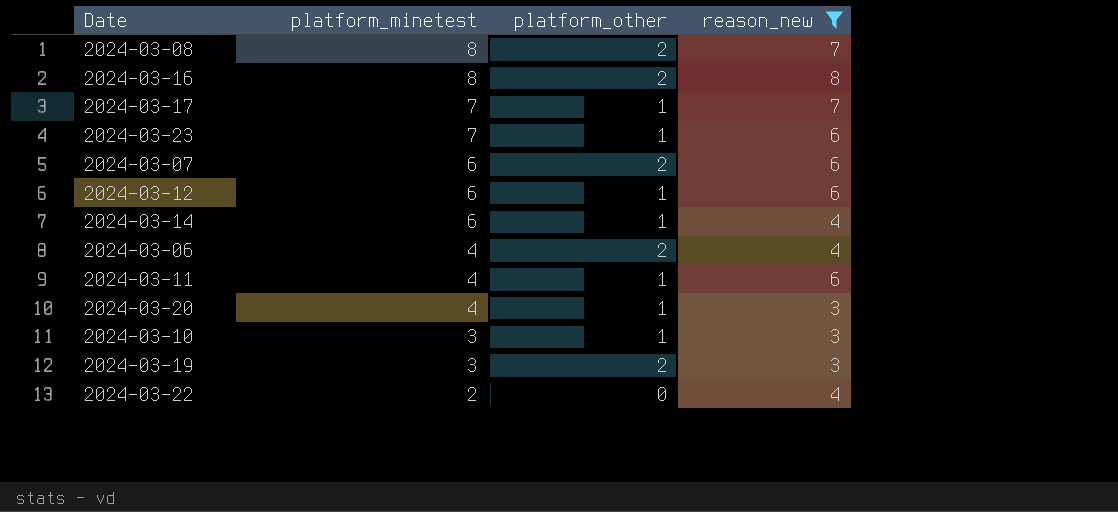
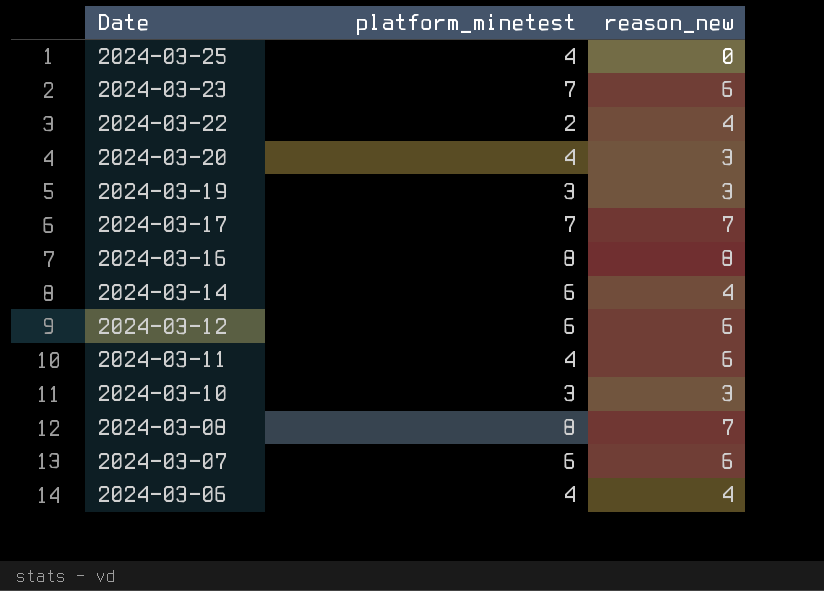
filter: reason_new != 0 -> none
row order: platform_minetest descending -> Date descending
column platform_other | position: 3 -> none

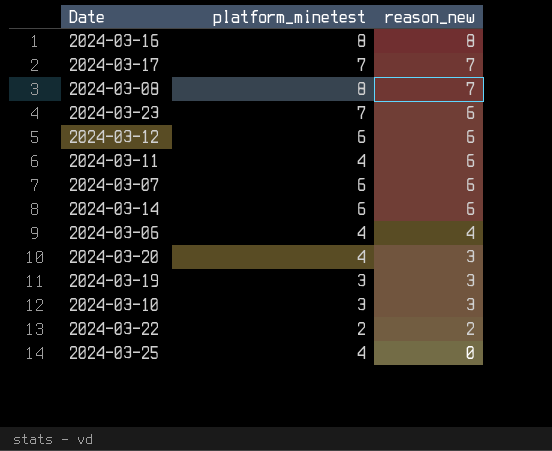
row order: Date descending -> reason_new descending
2024-03-14 | reason_new: 4 -> 6
2024-03-22 | reason_new: 4 -> 2

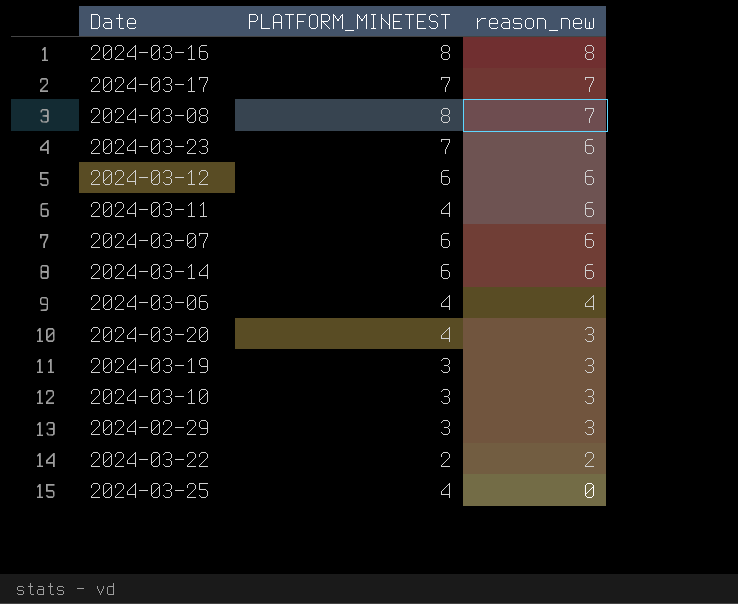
column name: platform_minetest -> PLATFORM_MINETEST
row 2024-02-29: none -> 3 | 3

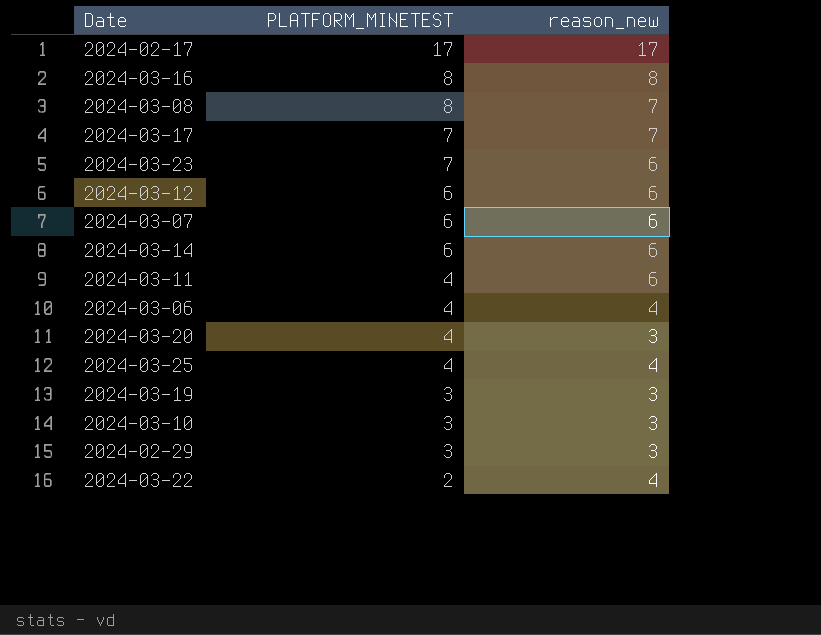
row order: reason_new descending -> PLATFORM_MINETEST descending
row 2024-02-17: none -> 17 | 17
2024-03-25 | reason_new: 0 -> 4
2024-03-22 | reason_new: 2 -> 4

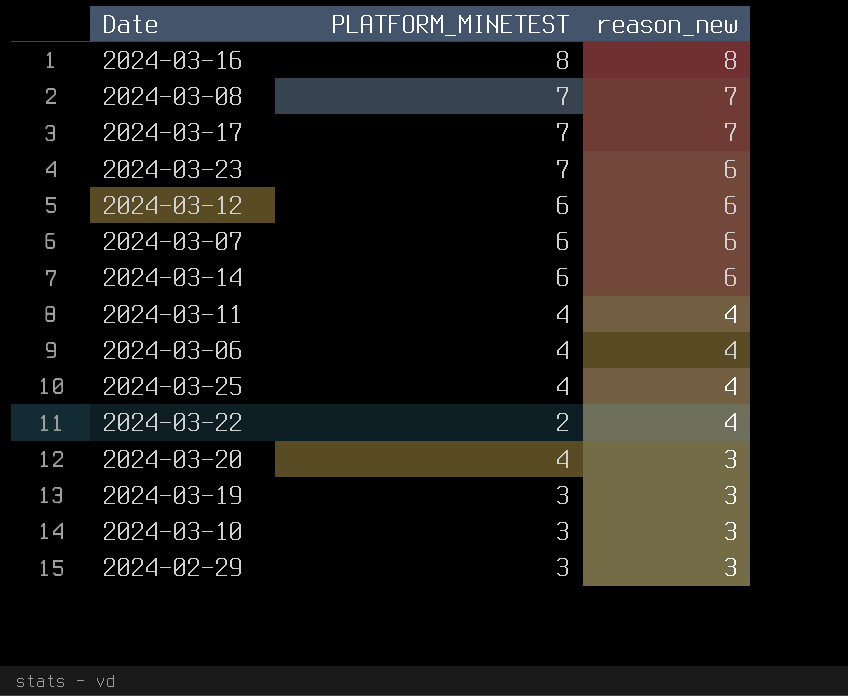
row order: PLATFORM_MINETEST descending -> reason_new descending
row 2024-02-17: 17 | 17 -> none
2024-03-08 | PLATFORM_MINETEST: 8 -> 7
2024-03-11 | reason_new: 6 -> 4

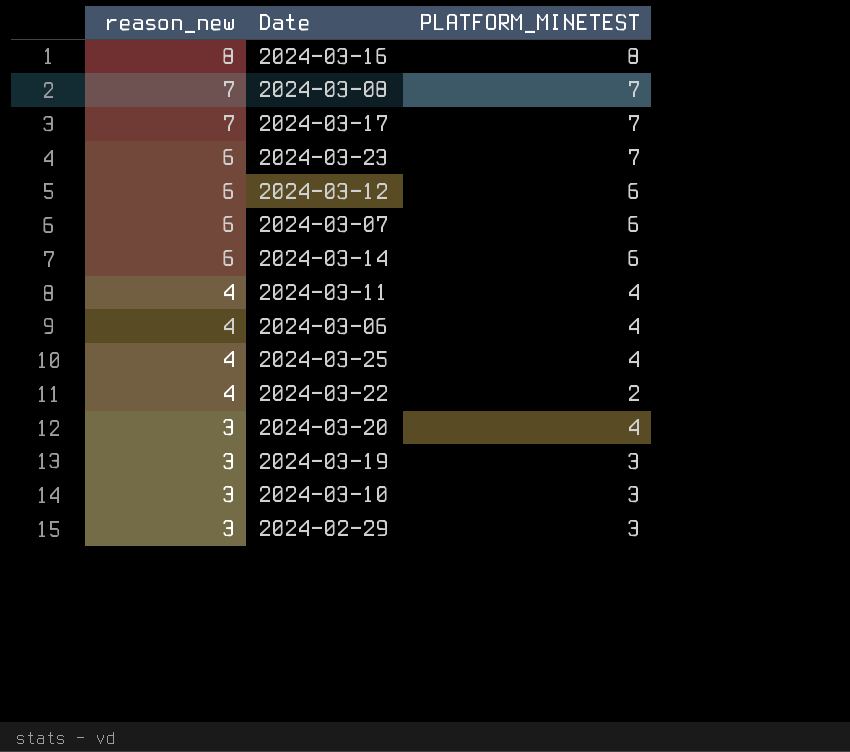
column reason_new | position: 3 -> 1

